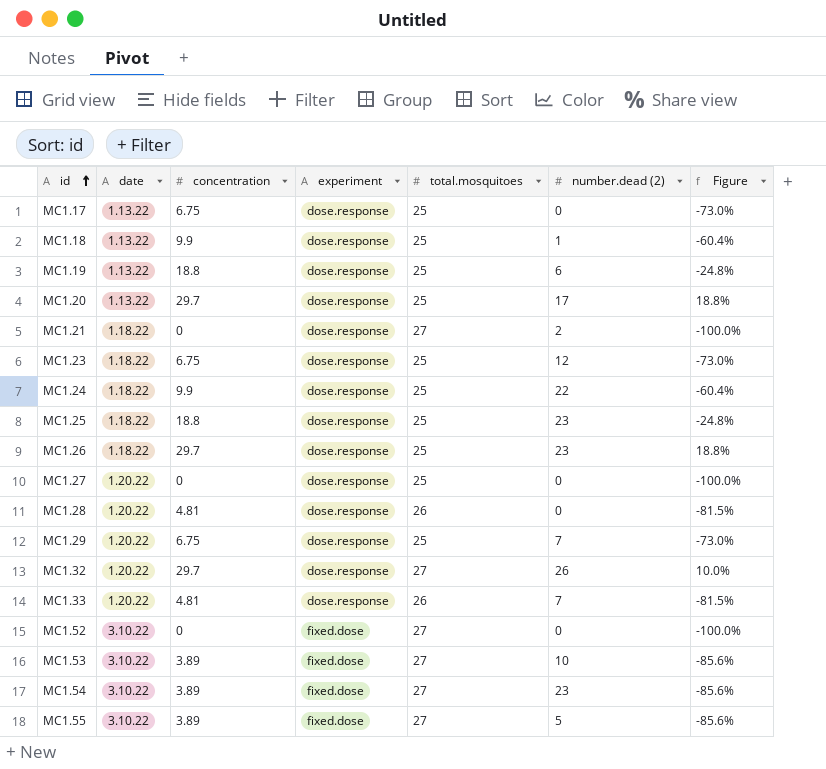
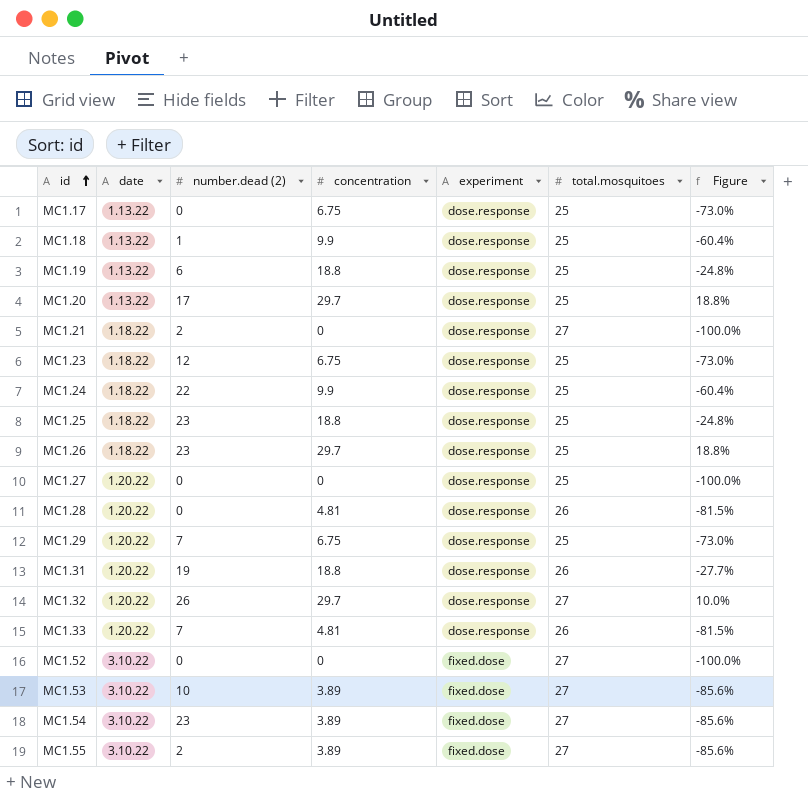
column number.dead (2) | position: 6 -> 3
row MC1.31: none -> 1.20.22 | 19 | 18.8 | dose.response | 26 | -27.7%
MC1.55 | number.dead (2): 5 -> 2

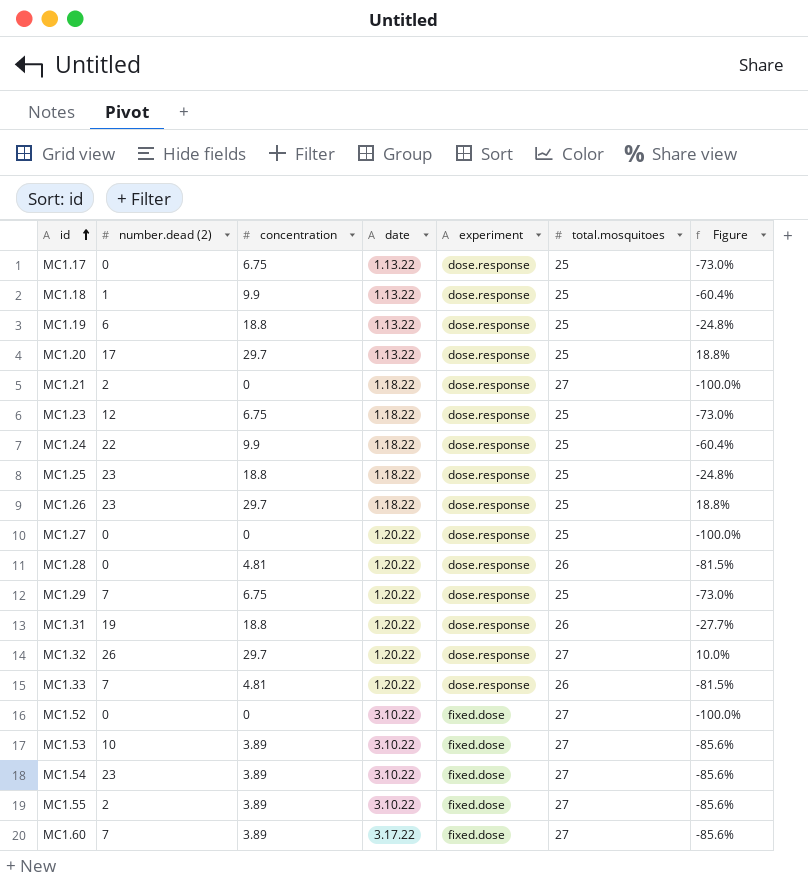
column date | position: 2 -> 4
row MC1.60: none -> 7 | 3.89 | 3.17.22 | fixed.dose | 27 | -85.6%

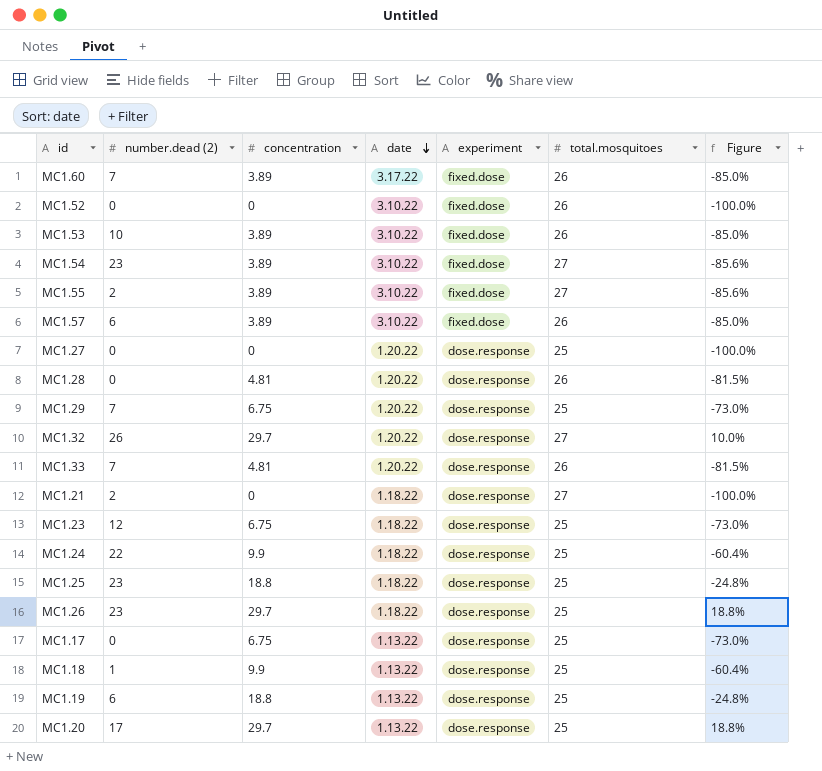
row order: id ascending -> date descending
row MC1.31: 19 | 18.8 | 1.20.22 | dose.response | 26 | -27.7% -> none
MC1.60 | total.mosquitoes: 27 -> 26
MC1.60 | Figure: -85.6% -> -85.0%
MC1.52 | total.mosquitoes: 27 -> 26
MC1.53 | total.mosquitoes: 27 -> 26
MC1.53 | Figure: -85.6% -> -85.0%
row MC1.57: none -> 6 | 3.89 | 3.10.22 | fixed.dose | 26 | -85.0%

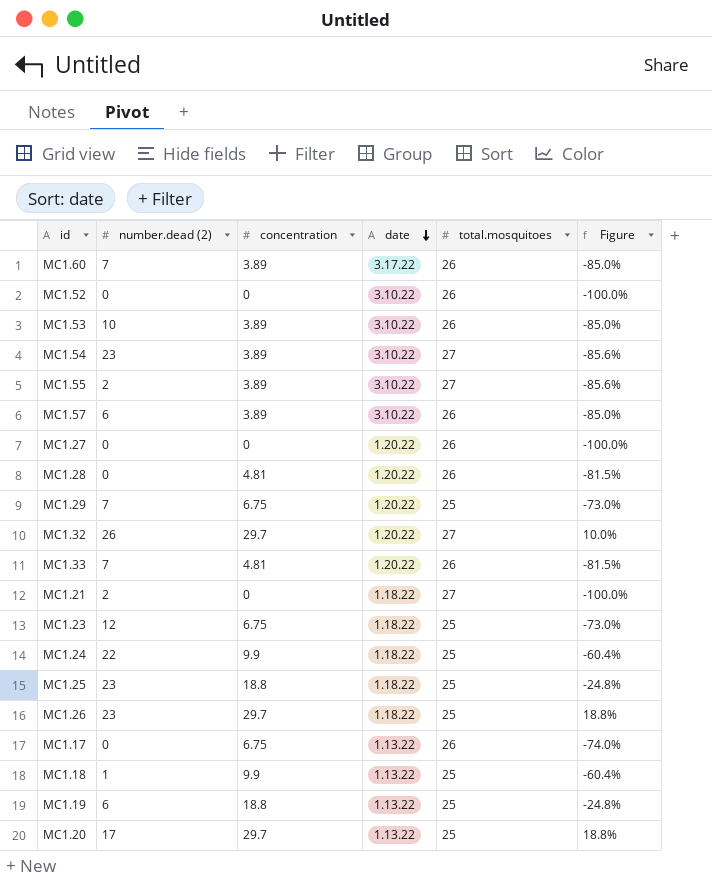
column experiment | position: 5 -> none
MC1.27 | total.mosquitoes: 25 -> 26
MC1.17 | total.mosquitoes: 25 -> 26
MC1.17 | Figure: -73.0% -> -74.0%

